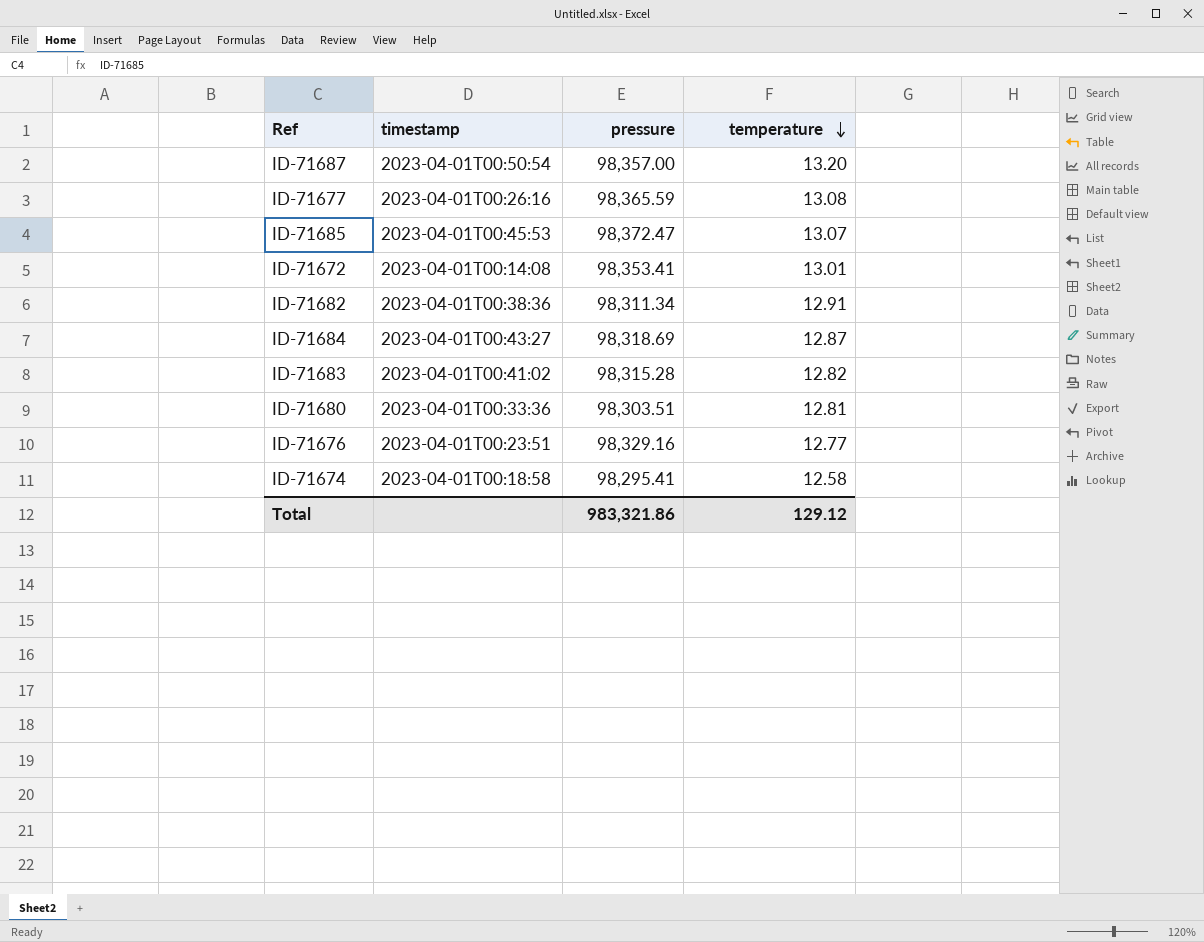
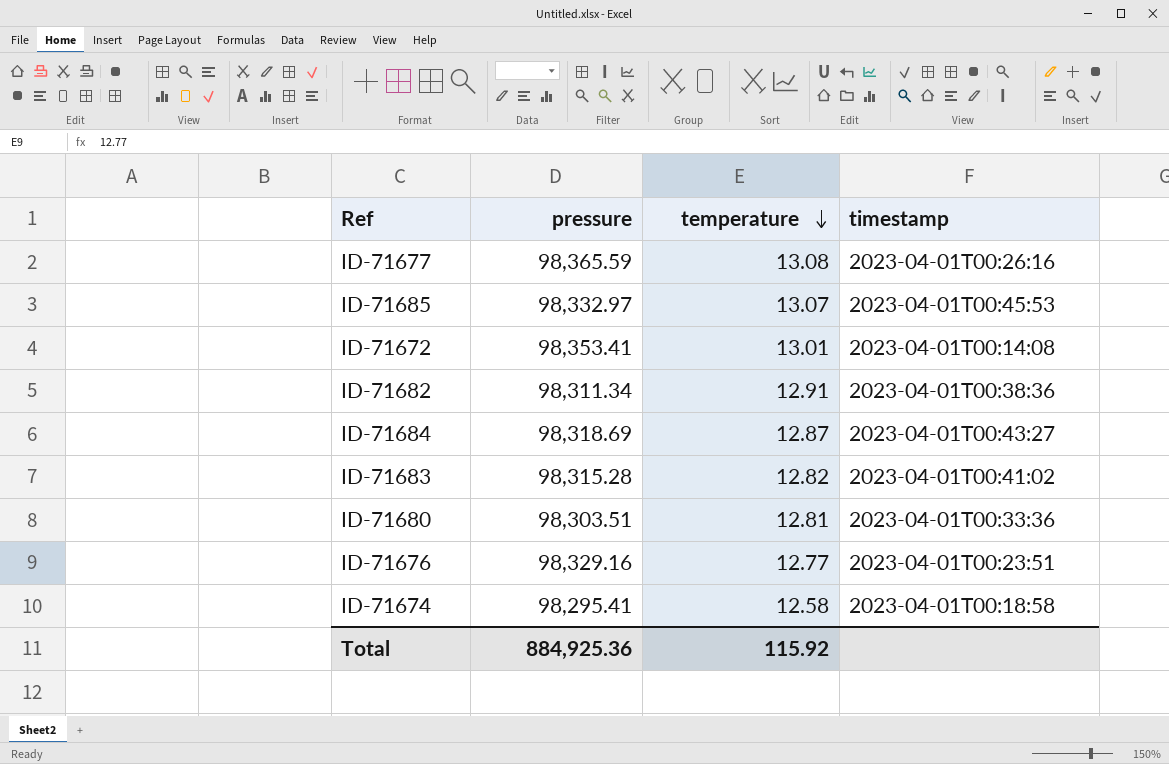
column timestamp | position: 2 -> 4
row ID-71687: 2023-04-01T00:50:54 | 98,357.00 | 13.20 -> none
ID-71685 | pressure: 98,372.47 -> 98,332.97
Total | pressure: 983,321.86 -> 884,925.36
Total | temperature: 129.12 -> 115.92

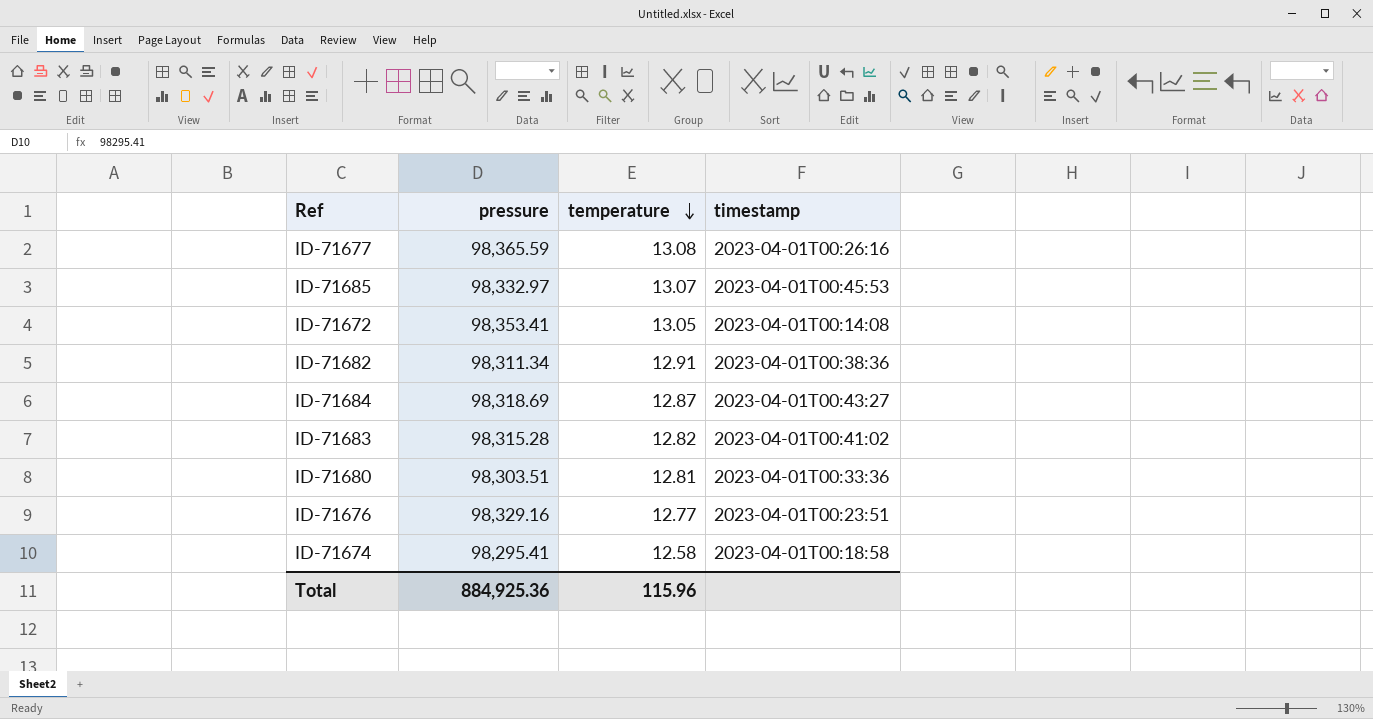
ID-71672 | temperature: 13.01 -> 13.05
Total | temperature: 115.92 -> 115.96

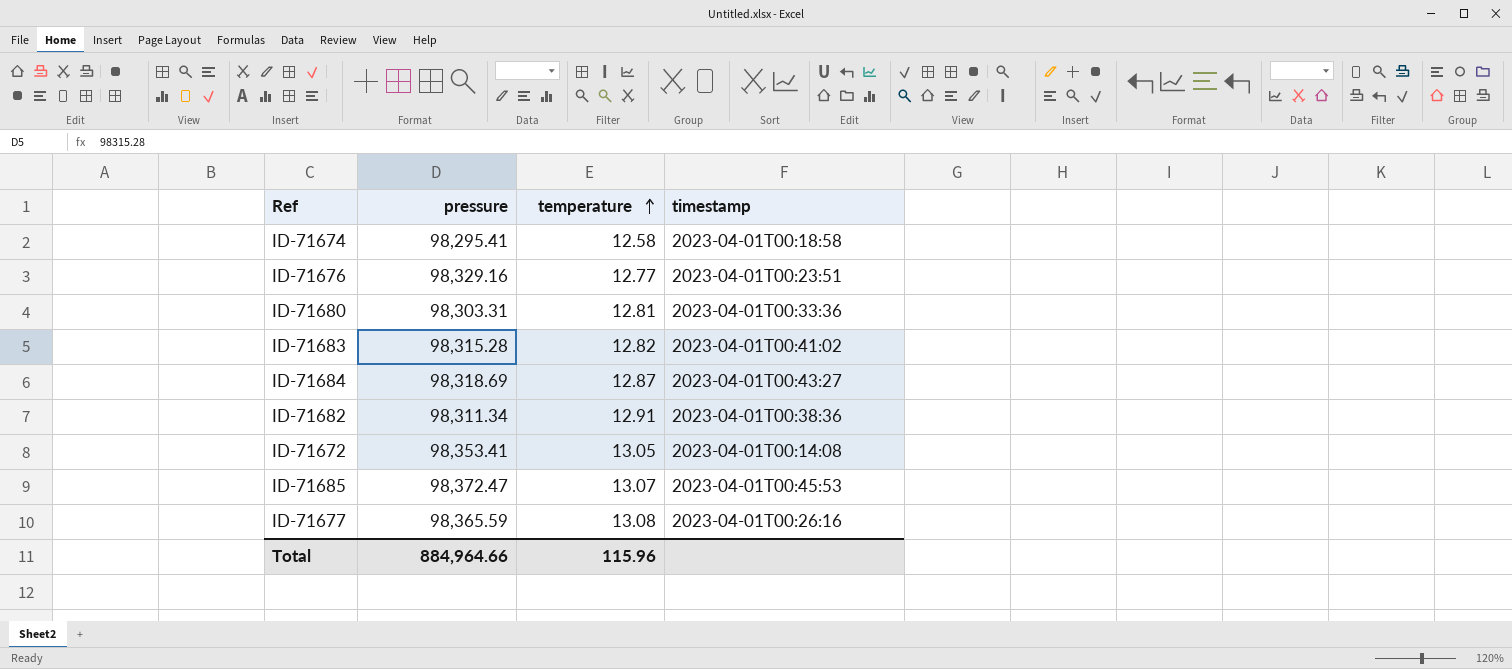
row order: temperature descending -> temperature ascending
ID-71680 | pressure: 98,303.51 -> 98,303.31
ID-71685 | pressure: 98,332.97 -> 98,372.47
Total | pressure: 884,925.36 -> 884,964.66

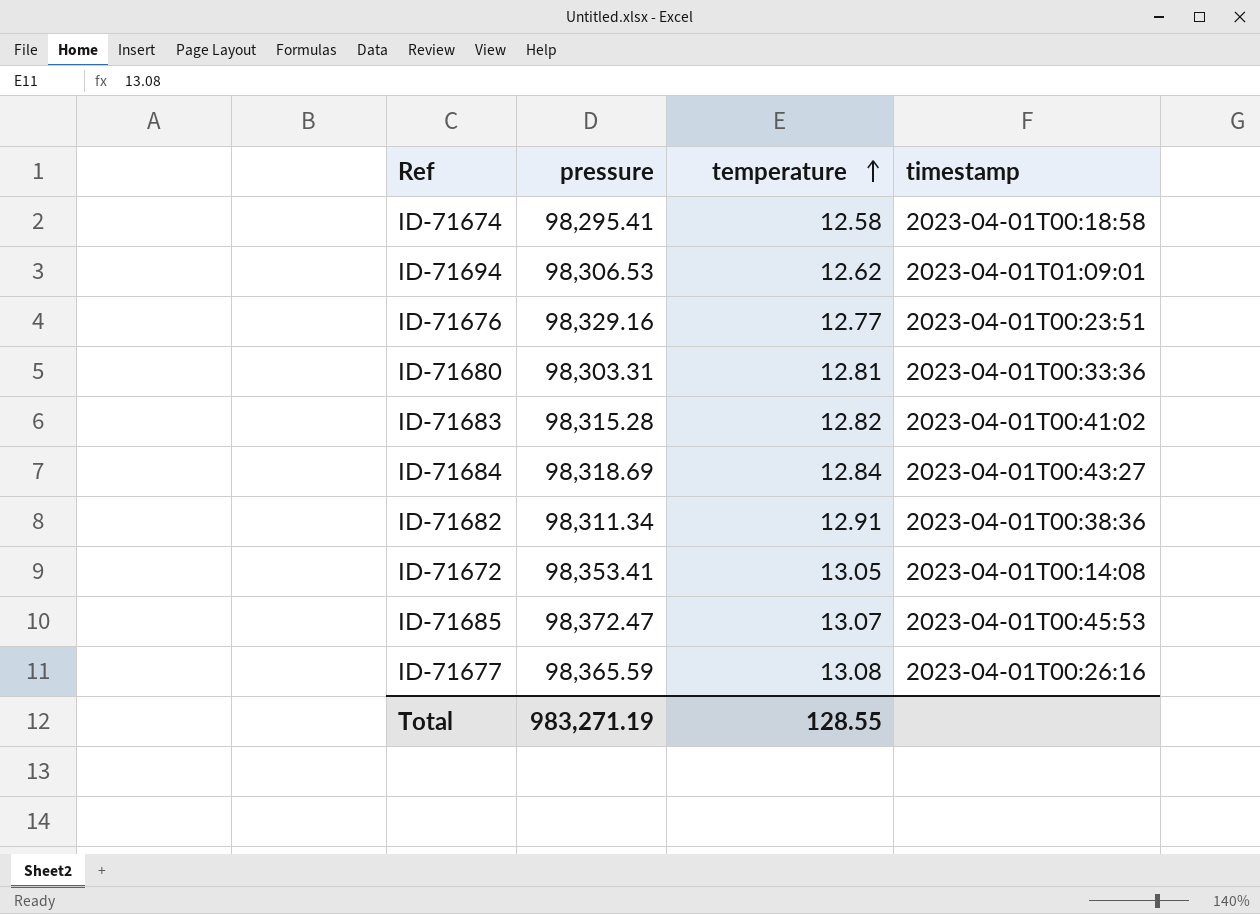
row ID-71694: none -> 98,306.53 | 12.62 | 2023-04-01T01:09:01
ID-71684 | temperature: 12.87 -> 12.84
Total | pressure: 884,964.66 -> 983,271.19
Total | temperature: 115.96 -> 128.55

